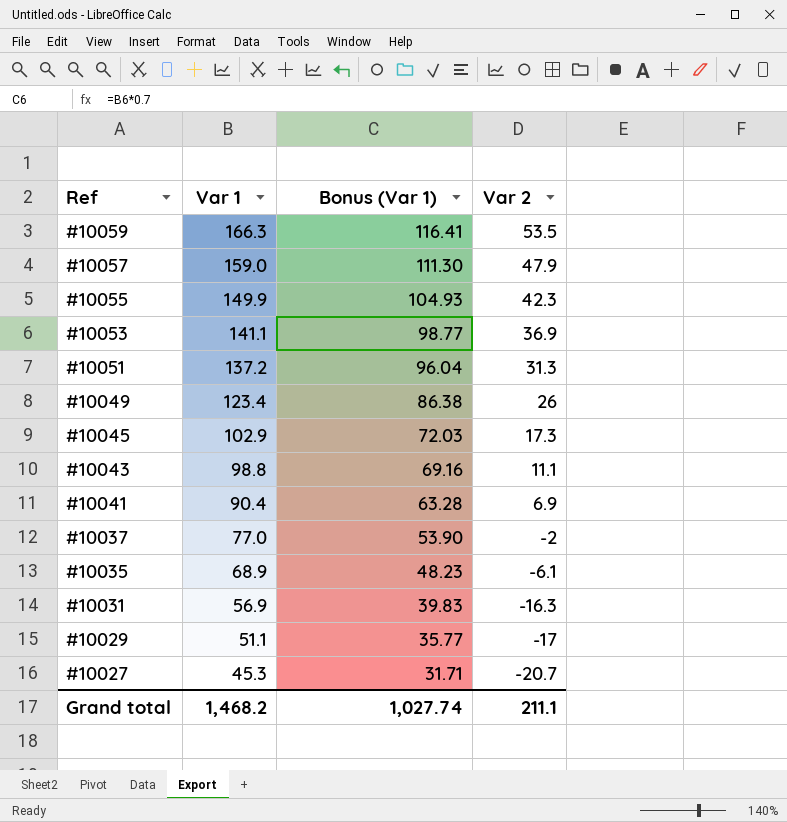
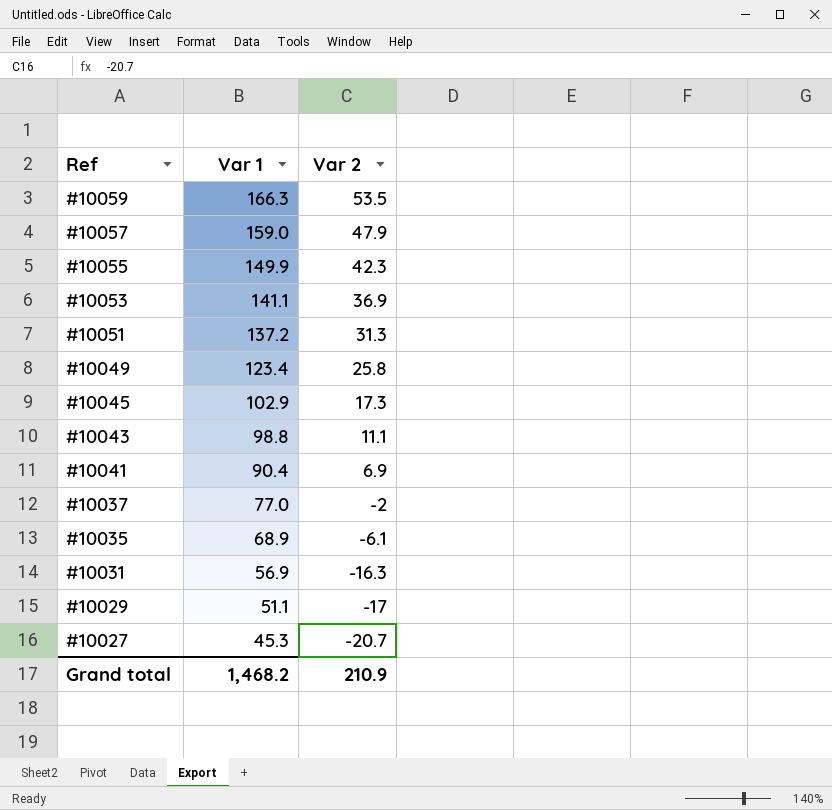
column Bonus (Var 1) | formula: [Var 1] * 0.7 -> none
#10049 | Var 2: 26 -> 25.8
Grand total | Var 2: 211.1 -> 210.9

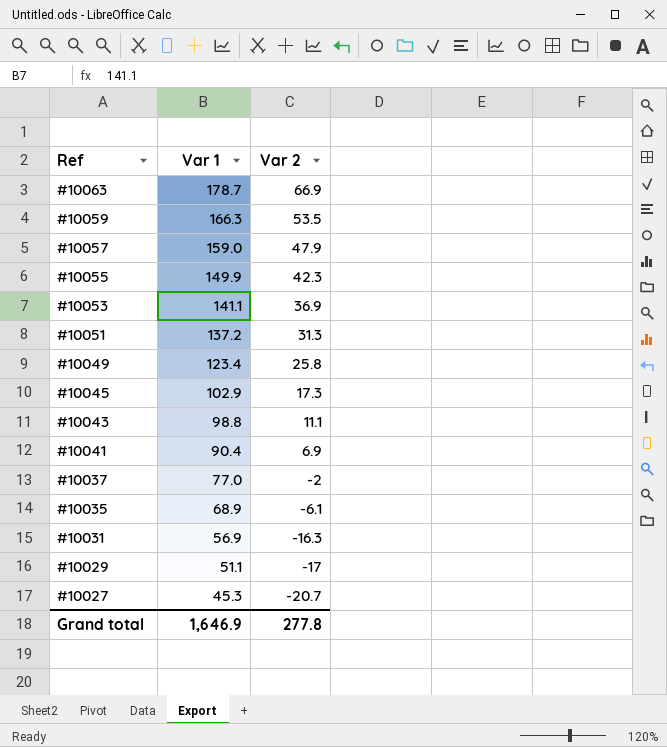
row #10063: none -> 178.7 | 66.9
Grand total | Var 1: 1,468.2 -> 1,646.9
Grand total | Var 2: 210.9 -> 277.8

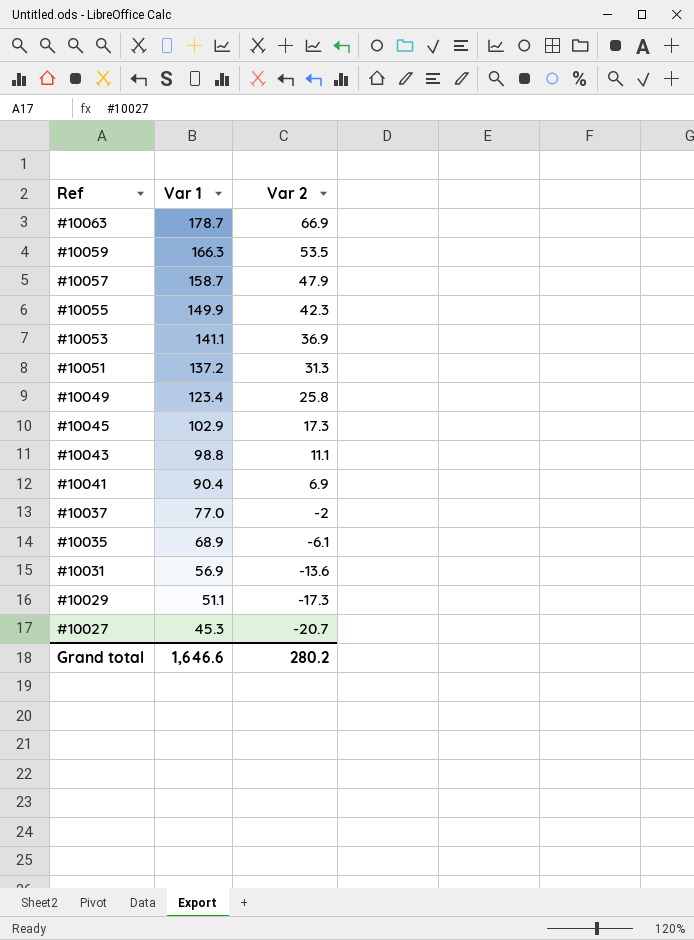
#10057 | Var 1: 159.0 -> 158.7
#10031 | Var 2: -16.3 -> -13.6
#10029 | Var 2: -17 -> -17.3
Grand total | Var 1: 1,646.9 -> 1,646.6
Grand total | Var 2: 277.8 -> 280.2

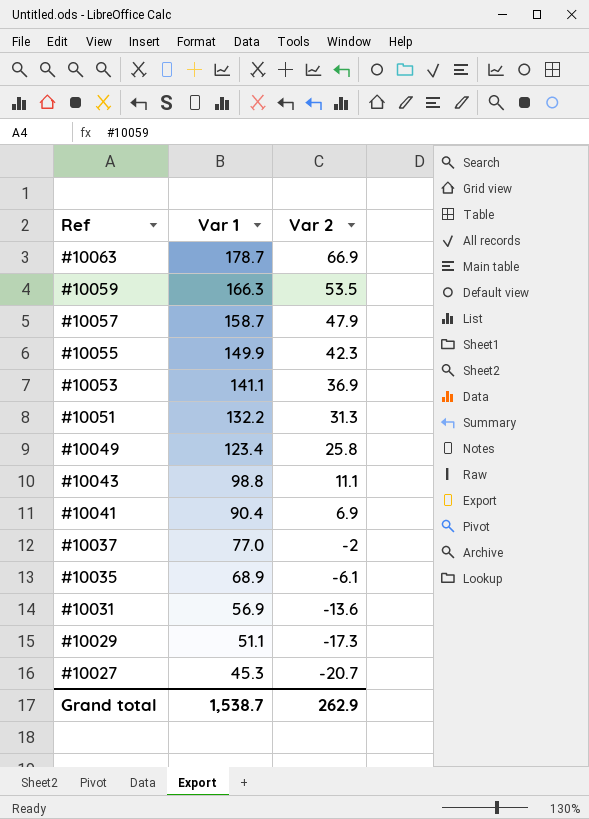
row #10045: 102.9 | 17.3 -> none
#10051 | Var 1: 137.2 -> 132.2
Grand total | Var 1: 1,646.6 -> 1,538.7
Grand total | Var 2: 280.2 -> 262.9

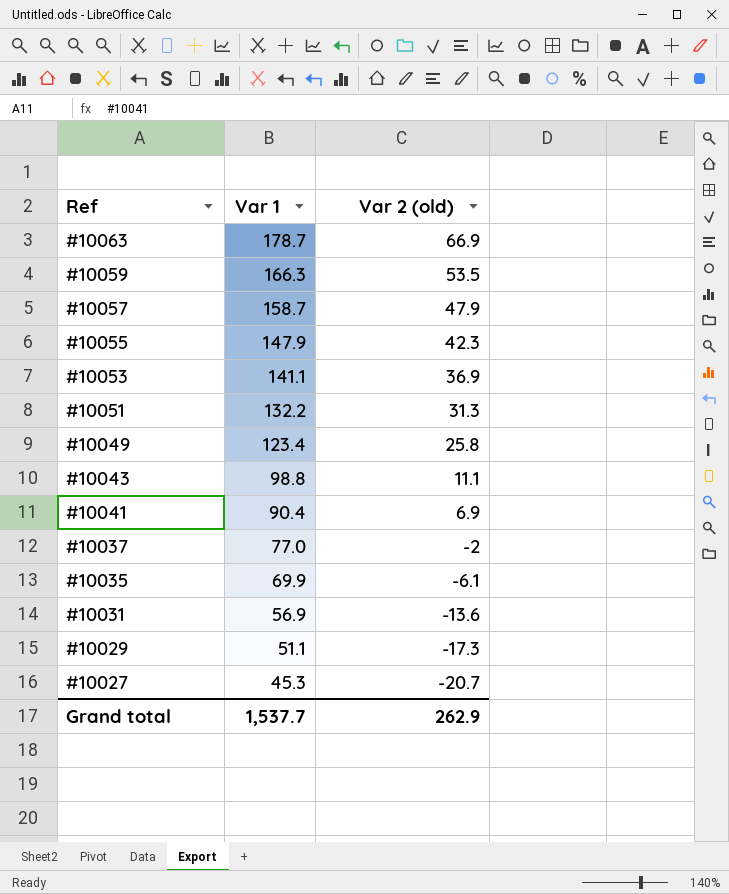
column name: Var 2 -> Var 2 (old)
#10055 | Var 1: 149.9 -> 147.9
#10035 | Var 1: 68.9 -> 69.9
Grand total | Var 1: 1,538.7 -> 1,537.7

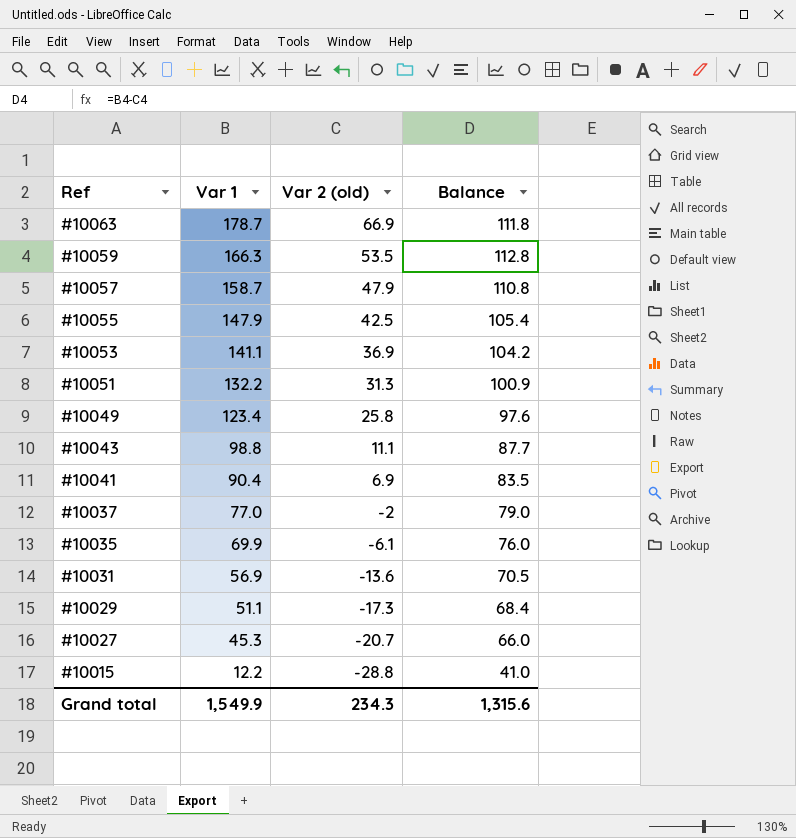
column Balance | formula: none -> [Var 1] - [Var 2 (old)]
#10055 | Var 2 (old): 42.3 -> 42.5
row #10015: none -> 12.2 | -28.8 | 41.0
Grand total | Var 1: 1,537.7 -> 1,549.9
Grand total | Var 2 (old): 262.9 -> 234.3

